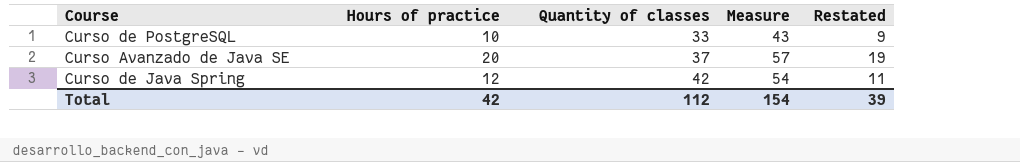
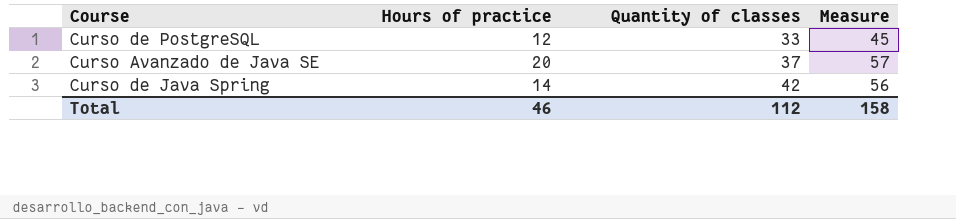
column Restated | formula: [Hours of practice] - 1 -> none
Curso de PostgreSQL | Hours of practice: 10 -> 12
Curso de PostgreSQL | Measure: 43 -> 45
Curso de Java Spring | Hours of practice: 12 -> 14
Curso de Java Spring | Measure: 54 -> 56
Total | Hours of practice: 42 -> 46
Total | Measure: 154 -> 158

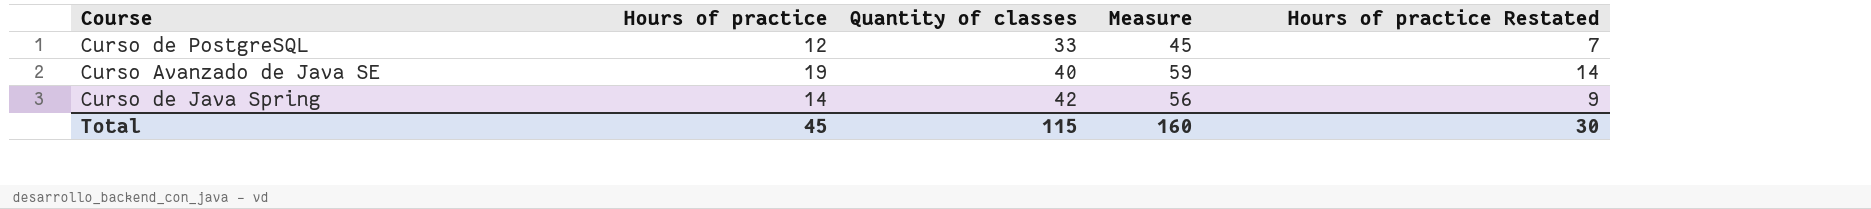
column Hours of practice Restated | formula: none -> [Hours of practice] - 5
Curso Avanzado de Java SE | Hours of practice: 20 -> 19
Curso Avanzado de Java SE | Quantity of classes: 37 -> 40
Curso Avanzado de Java SE | Measure: 57 -> 59
Total | Hours of practice: 46 -> 45
Total | Quantity of classes: 112 -> 115
Total | Measure: 158 -> 160

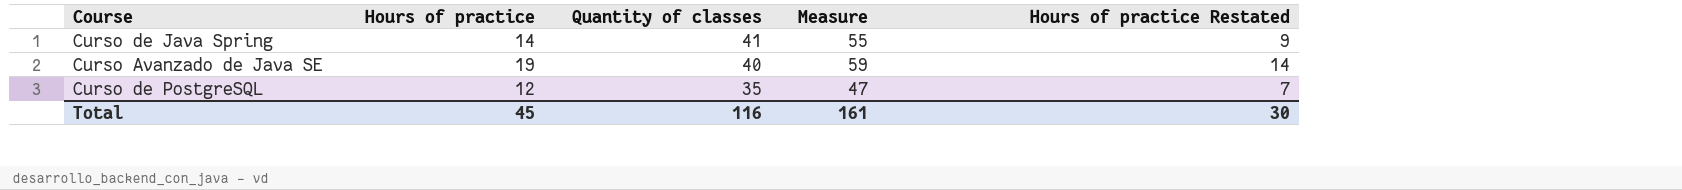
row order: Quantity of classes ascending -> Quantity of classes descending
Curso de Java Spring | Quantity of classes: 42 -> 41
Curso de Java Spring | Measure: 56 -> 55
Curso de PostgreSQL | Quantity of classes: 33 -> 35
Curso de PostgreSQL | Measure: 45 -> 47
Total | Quantity of classes: 115 -> 116
Total | Measure: 160 -> 161

